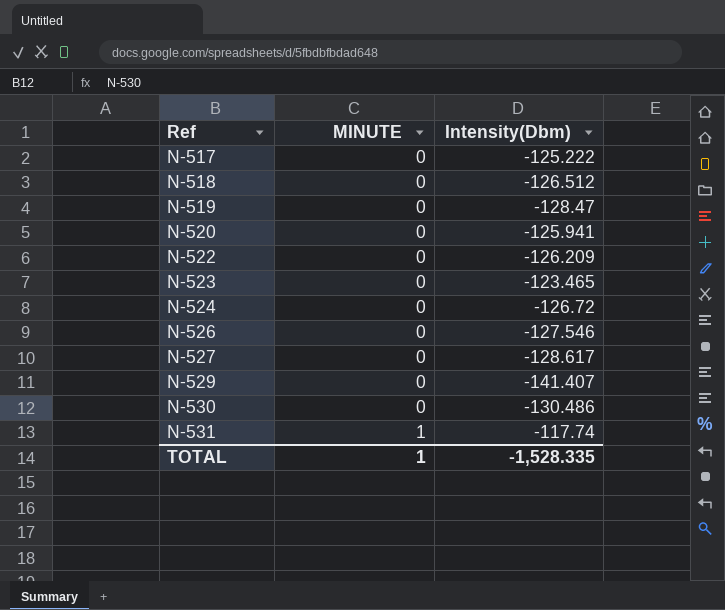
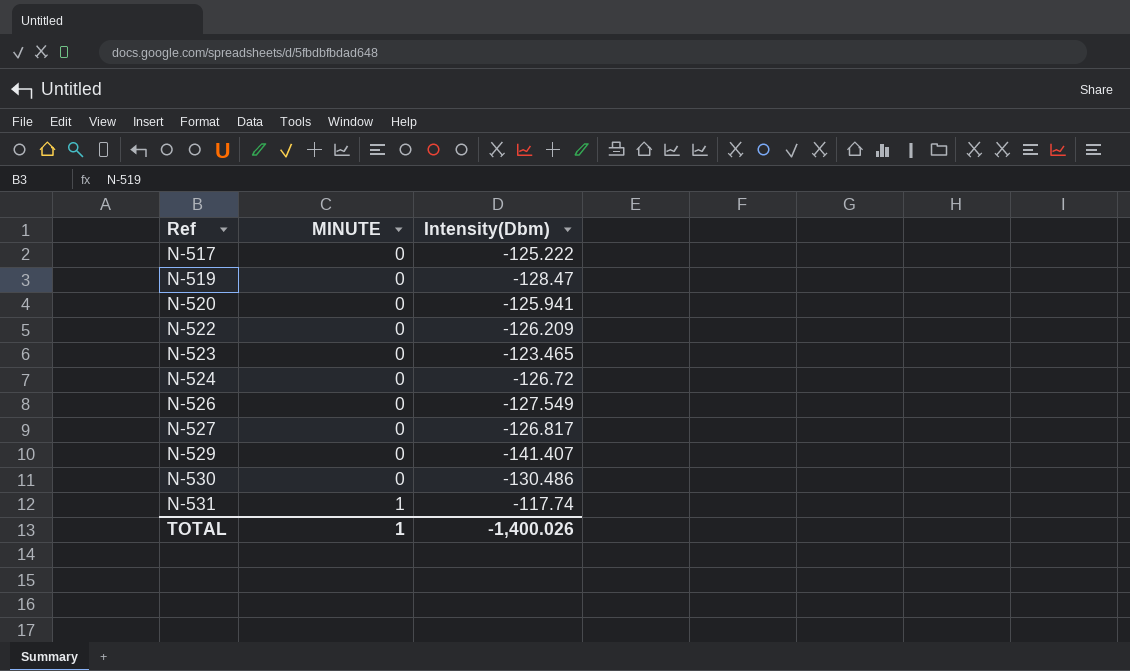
row N-518: 0 | -126.512 -> none
N-526 | Intensity(Dbm): -127.546 -> -127.549
N-527 | Intensity(Dbm): -128.617 -> -126.817
TOTAL | Intensity(Dbm): -1,528.335 -> -1,400.026

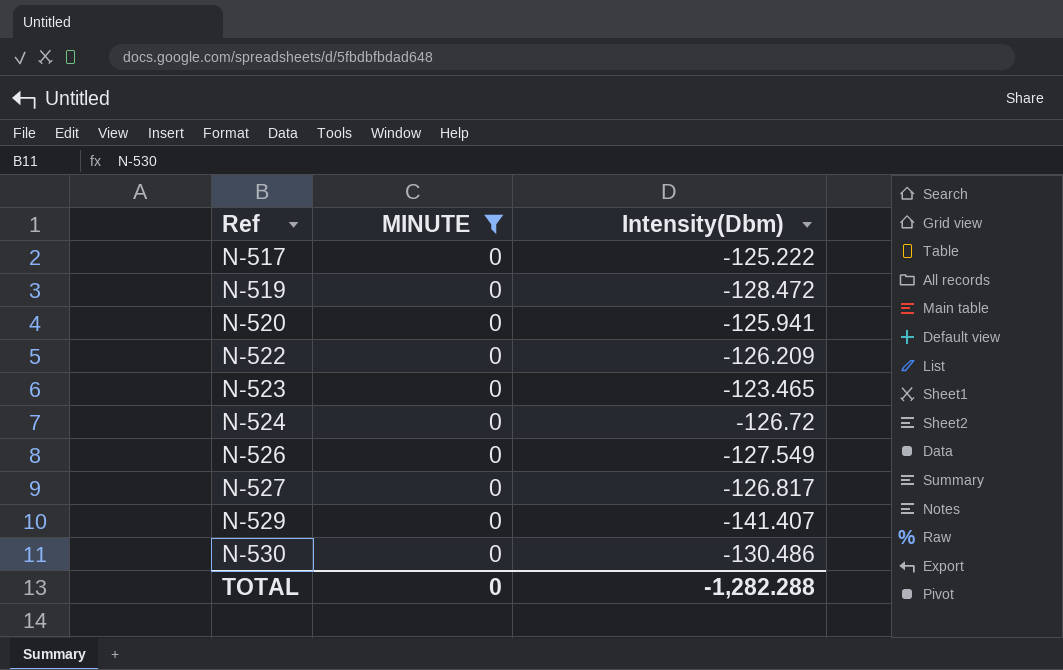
filter: none -> MINUTE = 0
N-519 | Intensity(Dbm): -128.47 -> -128.472
TOTAL | MINUTE: 1 -> 0
TOTAL | Intensity(Dbm): -1,400.026 -> -1,282.288

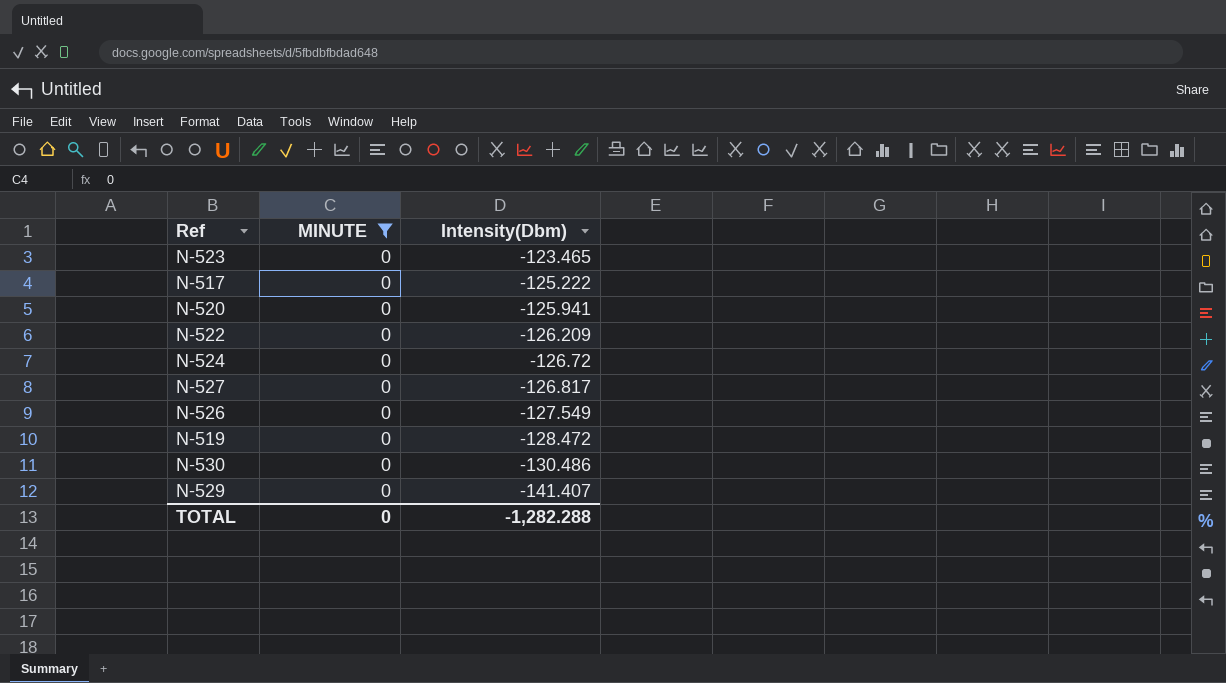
row order: Ref ascending -> Intensity(Dbm) descending

